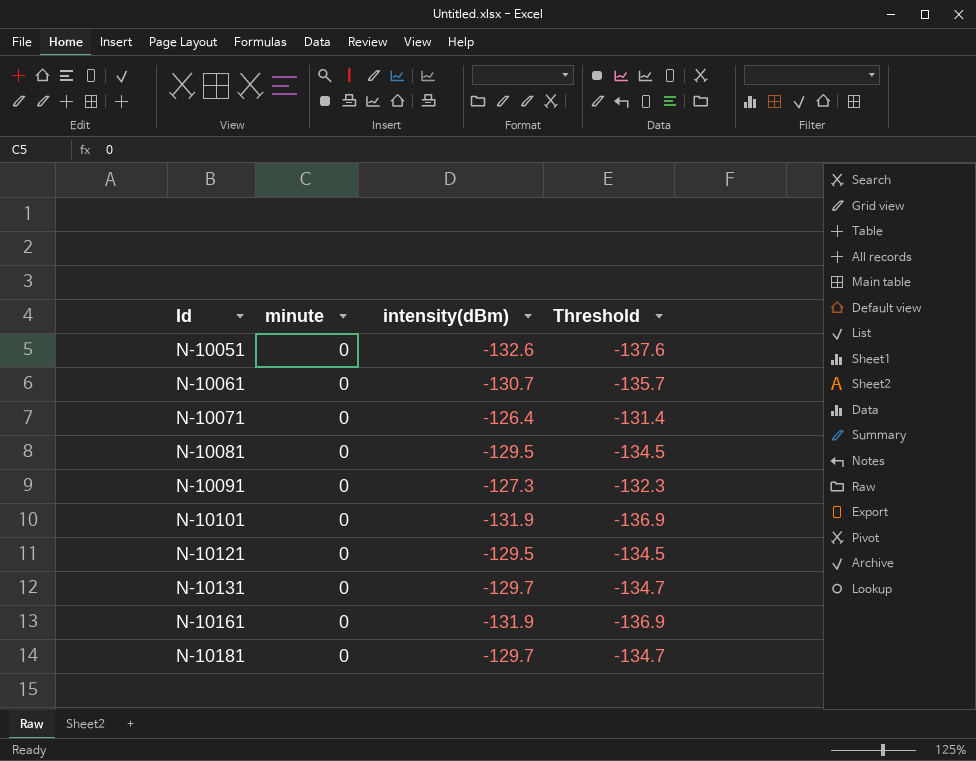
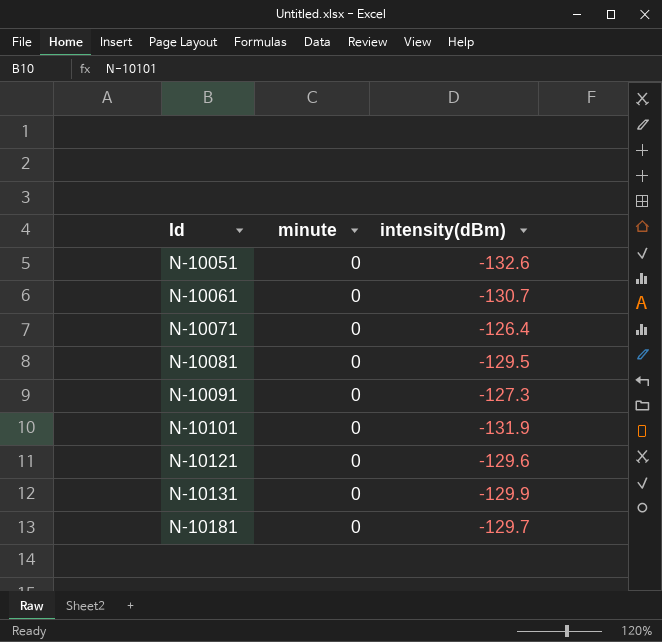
column Threshold | formula: [intensity(dBm)] - 5 -> none
row N-10161: 0 | -131.9 | -136.9 -> none
N-10121 | intensity(dBm): -129.5 -> -129.6
N-10131 | intensity(dBm): -129.7 -> -129.9

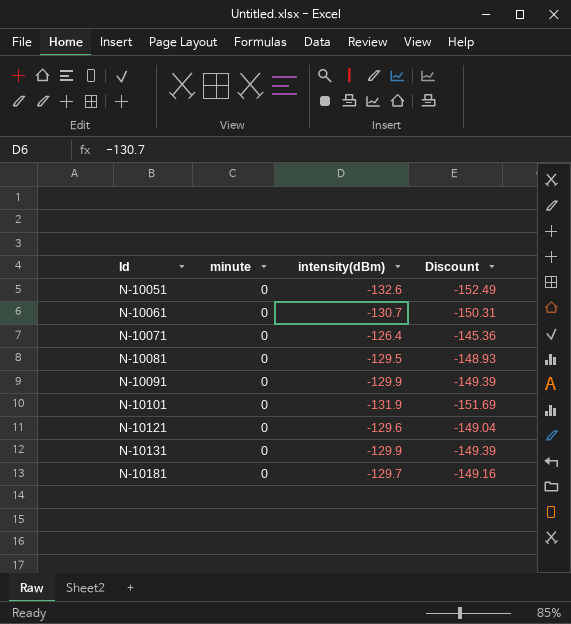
column Discount | formula: none -> [intensity(dBm)] * 1.15
N-10091 | intensity(dBm): -127.3 -> -129.9

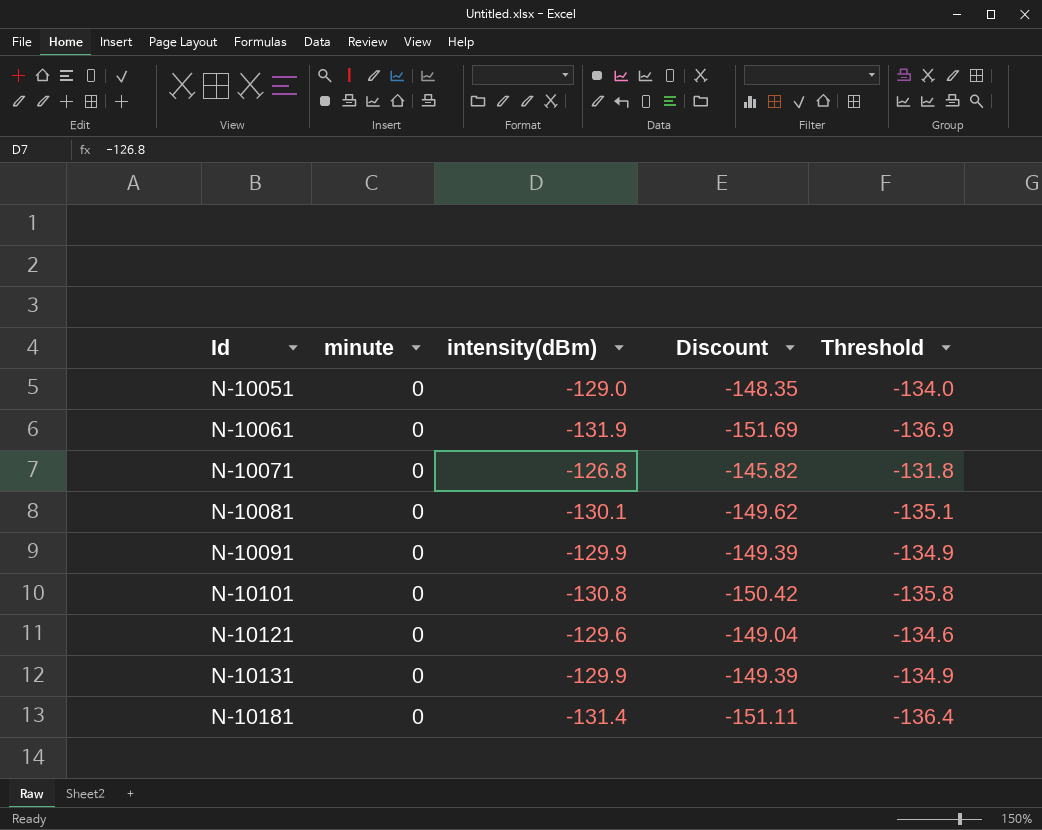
column Threshold | formula: none -> [intensity(dBm)] - 5
N-10051 | intensity(dBm): -132.6 -> -129.0
N-10051 | Discount: -152.49 -> -148.35
N-10061 | intensity(dBm): -130.7 -> -131.9
N-10061 | Discount: -150.31 -> -151.69
N-10071 | intensity(dBm): -126.4 -> -126.8
N-10071 | Discount: -145.36 -> -145.82
N-10081 | intensity(dBm): -129.5 -> -130.1
N-10081 | Discount: -148.93 -> -149.62
N-10101 | intensity(dBm): -131.9 -> -130.8
N-10101 | Discount: -151.69 -> -150.42
N-10181 | intensity(dBm): -129.7 -> -131.4
N-10181 | Discount: -149.16 -> -151.11

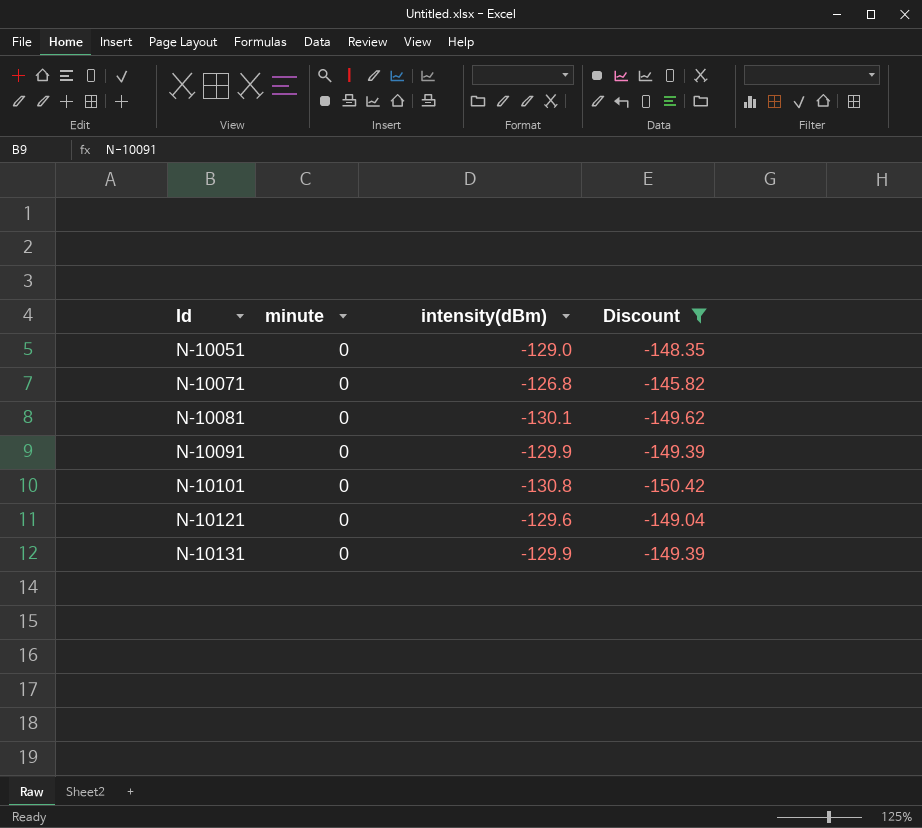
filter: none -> Discount >= -150.42
column Threshold | formula: [intensity(dBm)] - 5 -> none

